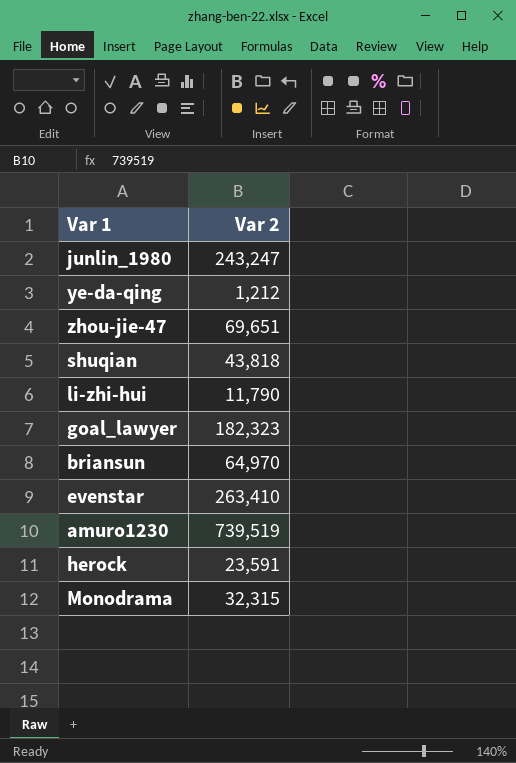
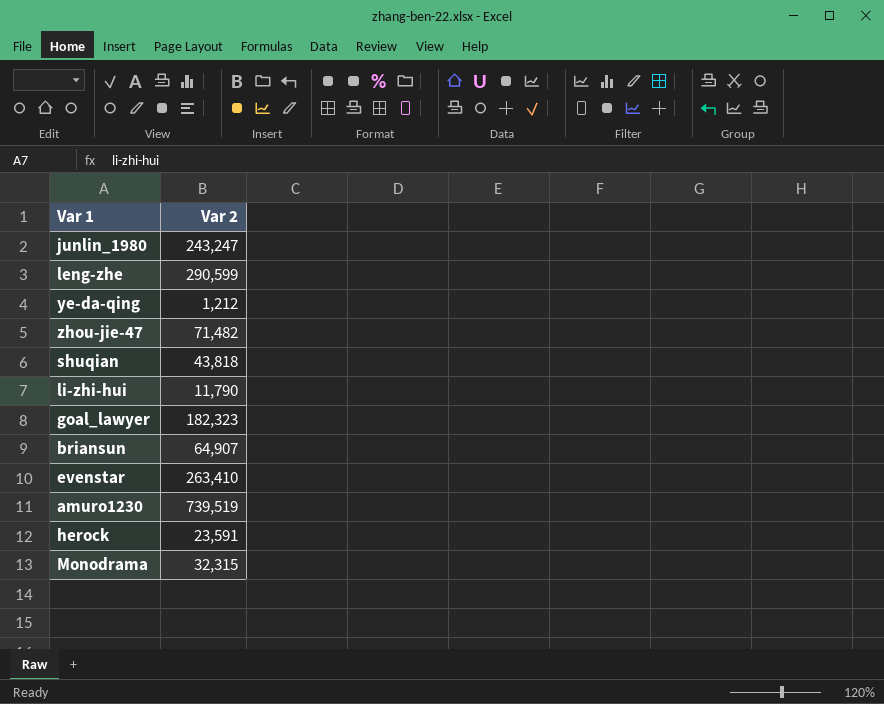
row leng-zhe: none -> 290,599
zhou-jie-47 | Var 2: 69,651 -> 71,482
briansun | Var 2: 64,970 -> 64,907

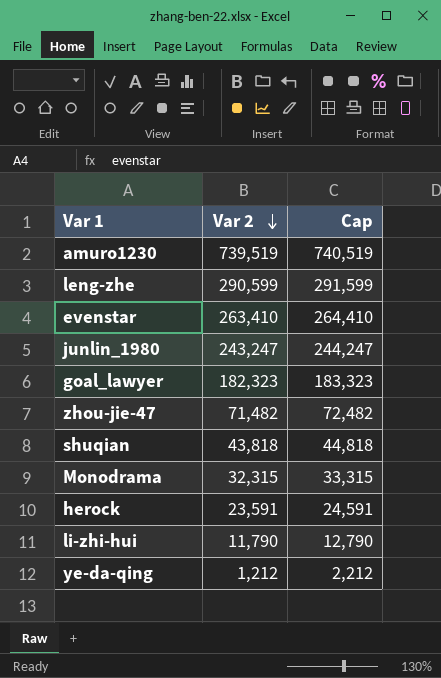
row order: none -> Var 2 descending
column Cap | formula: none -> [Var 2] + 1000
row briansun: 64,907 -> none

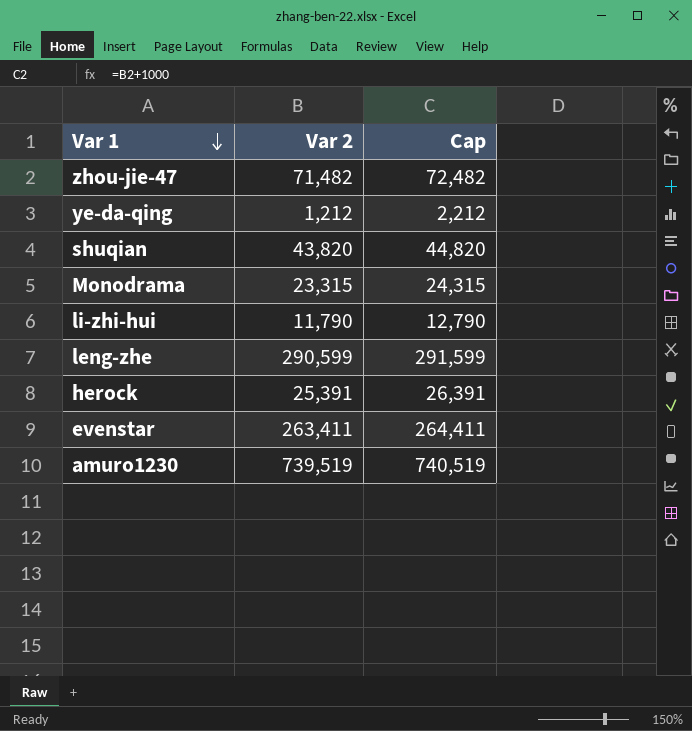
row order: Var 2 descending -> Var 1 descending
row junlin_1980: 243,247 | 244,247 -> none
row goal_lawyer: 182,323 | 183,323 -> none
shuqian | Var 2: 43,818 -> 43,820
shuqian | Cap: 44,818 -> 44,820
Monodrama | Var 2: 32,315 -> 23,315
Monodrama | Cap: 33,315 -> 24,315
herock | Var 2: 23,591 -> 25,391
herock | Cap: 24,591 -> 26,391
evenstar | Var 2: 263,410 -> 263,411
evenstar | Cap: 264,410 -> 264,411

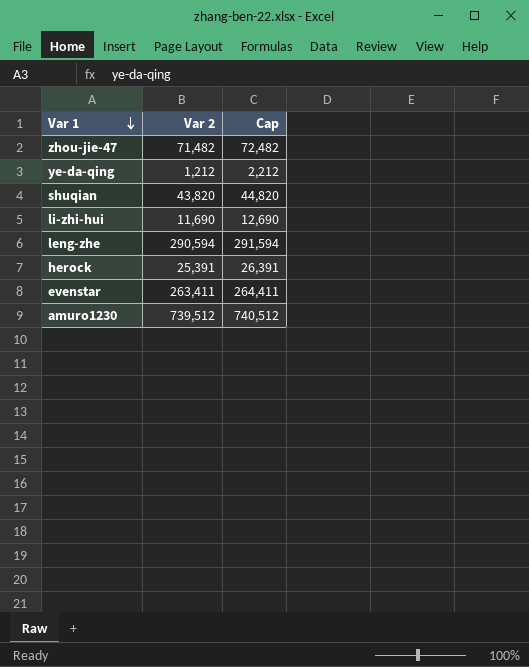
row Monodrama: 23,315 | 24,315 -> none
li-zhi-hui | Var 2: 11,790 -> 11,690
li-zhi-hui | Cap: 12,790 -> 12,690
leng-zhe | Var 2: 290,599 -> 290,594
leng-zhe | Cap: 291,599 -> 291,594
amuro1230 | Var 2: 739,519 -> 739,512
amuro1230 | Cap: 740,519 -> 740,512

